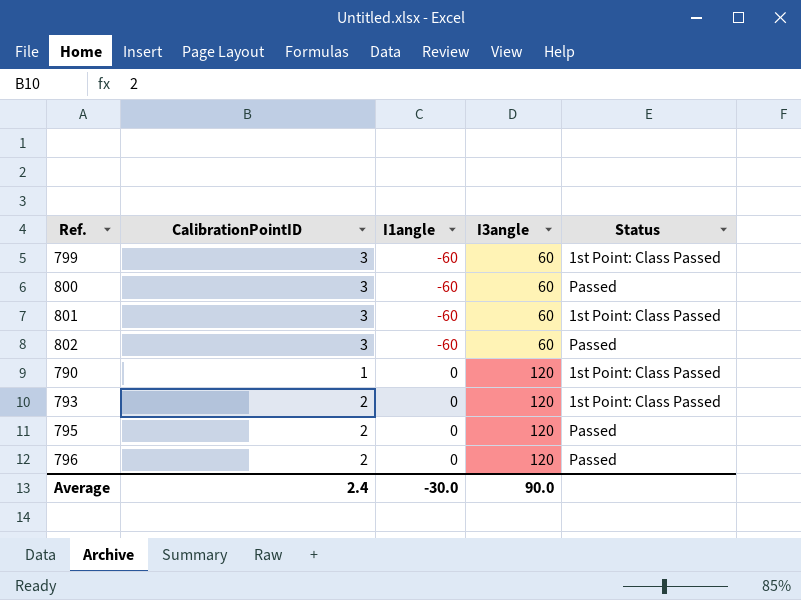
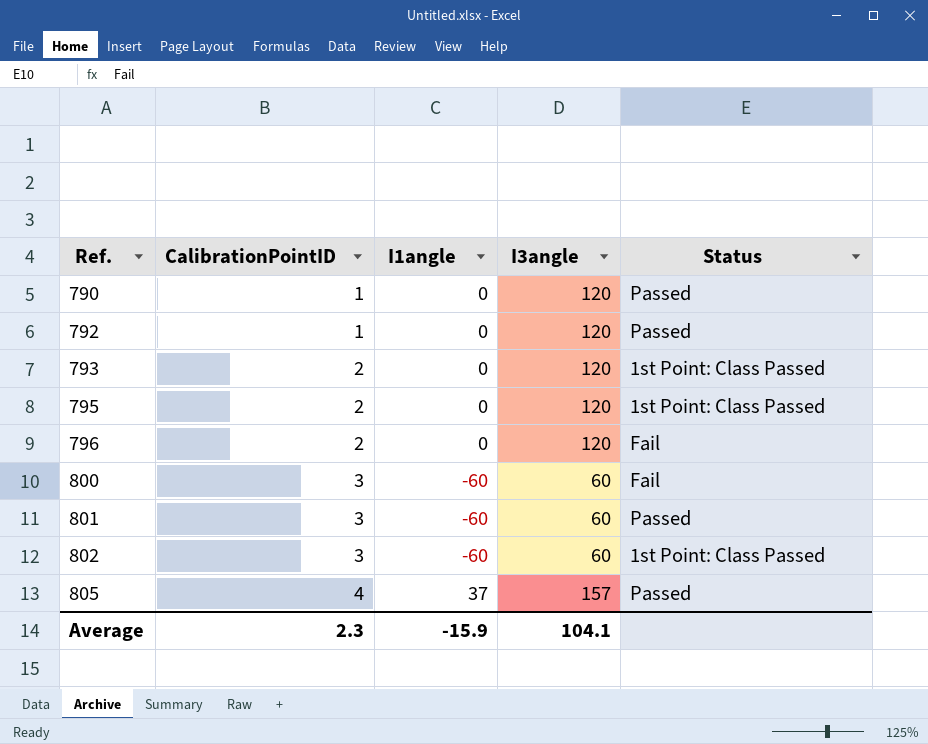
row order: I1angle ascending -> Ref. ascending
row 799: 3 | -60 | 60 | 1st Point: Class Passed -> none
790 | Status: 1st Point: Class Passed -> Passed
row 792: none -> 1 | 0 | 120 | Passed
795 | Status: Passed -> 1st Point: Class Passed
796 | Status: Passed -> Fail
800 | Status: Passed -> Fail
801 | Status: 1st Point: Class Passed -> Passed
802 | Status: Passed -> 1st Point: Class Passed
row 805: none -> 4 | 37 | 157 | Passed
Average | CalibrationPointID: 2.4 -> 2.3
Average | I1angle: -30.0 -> -15.9
Average | I3angle: 90.0 -> 104.1

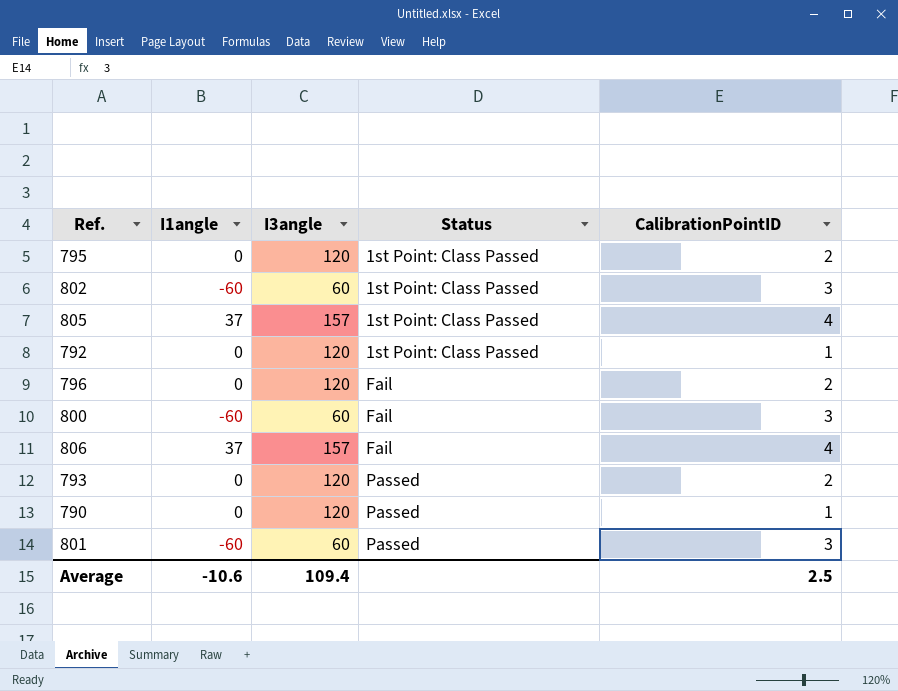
row order: Ref. ascending -> Status ascending
column CalibrationPointID | position: 2 -> 5
805 | Status: Passed -> 1st Point: Class Passed
792 | Status: Passed -> 1st Point: Class Passed
row 806: none -> 37 | 157 | Fail | 4
793 | Status: 1st Point: Class Passed -> Passed
Average | I1angle: -15.9 -> -10.6
Average | I3angle: 104.1 -> 109.4
Average | CalibrationPointID: 2.3 -> 2.5

